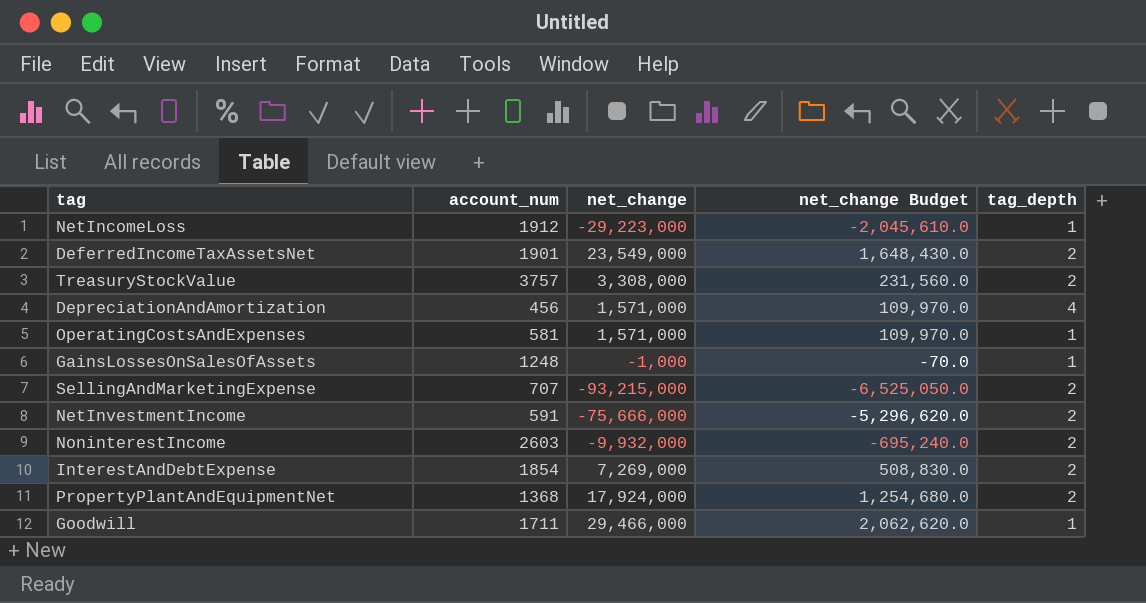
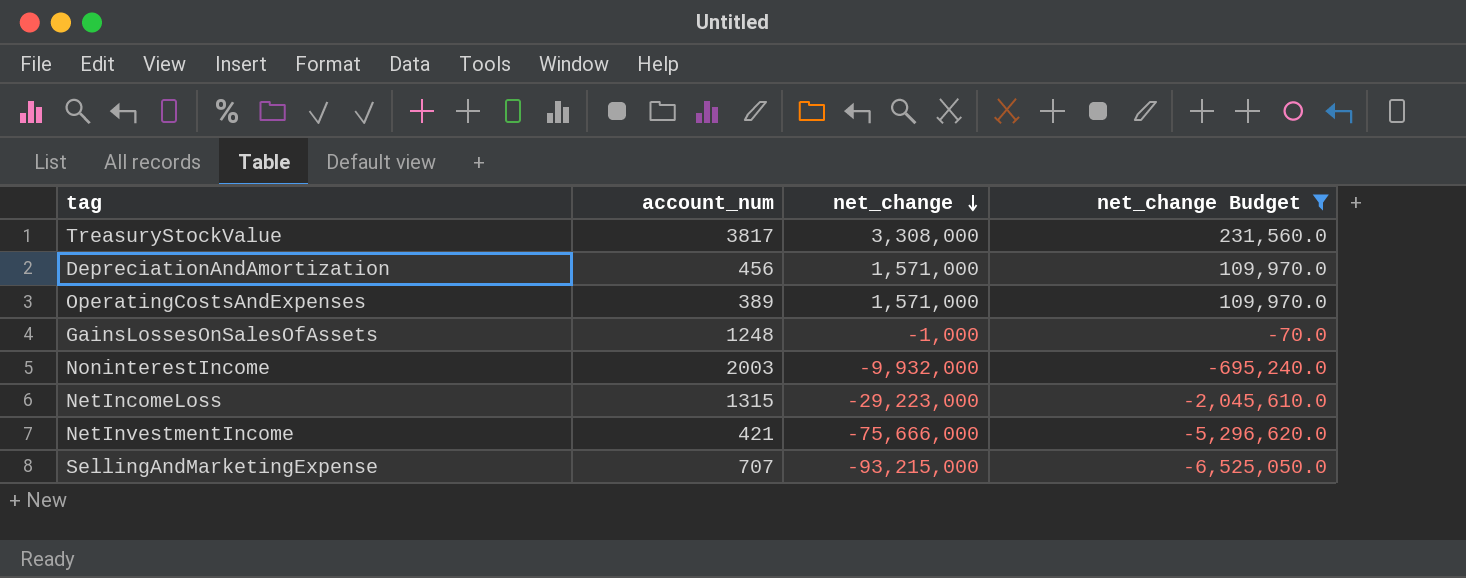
filter: none -> net_change Budget <= 231,560.0
row order: none -> net_change descending
column tag_depth | position: 5 -> none
TreasuryStockValue | account_num: 3757 -> 3817
OperatingCostsAndExpenses | account_num: 581 -> 389
NoninterestIncome | account_num: 2603 -> 2003
NetIncomeLoss | account_num: 1912 -> 1315
NetInvestmentIncome | account_num: 591 -> 421

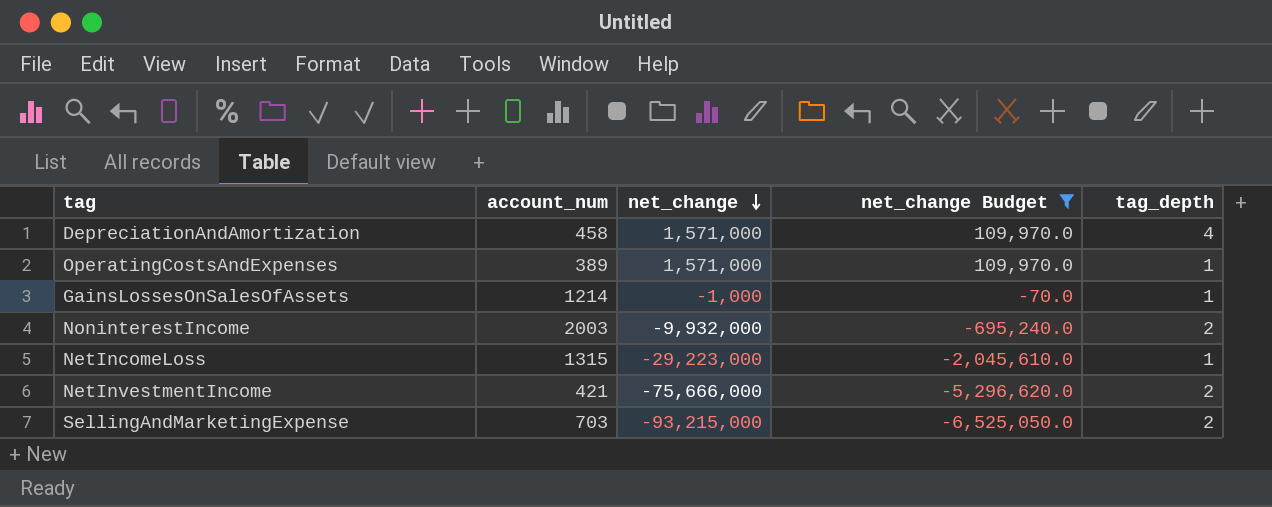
column tag_depth | position: none -> 5
row TreasuryStockValue: 3817 | 3,308,000 | 231,560.0 -> none
DepreciationAndAmortization | account_num: 456 -> 458
GainsLossesOnSalesOfAssets | account_num: 1248 -> 1214
SellingAndMarketingExpense | account_num: 707 -> 703

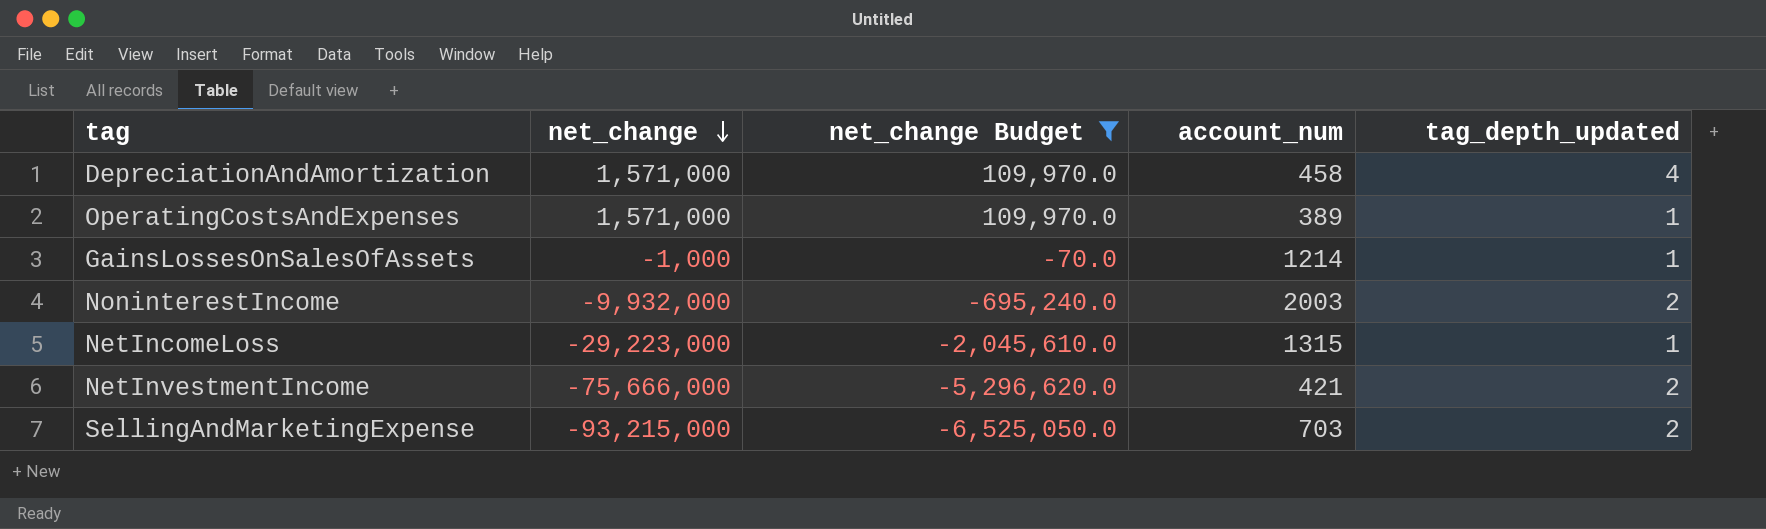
column account_num | position: 2 -> 4
column name: tag_depth -> tag_depth_updated

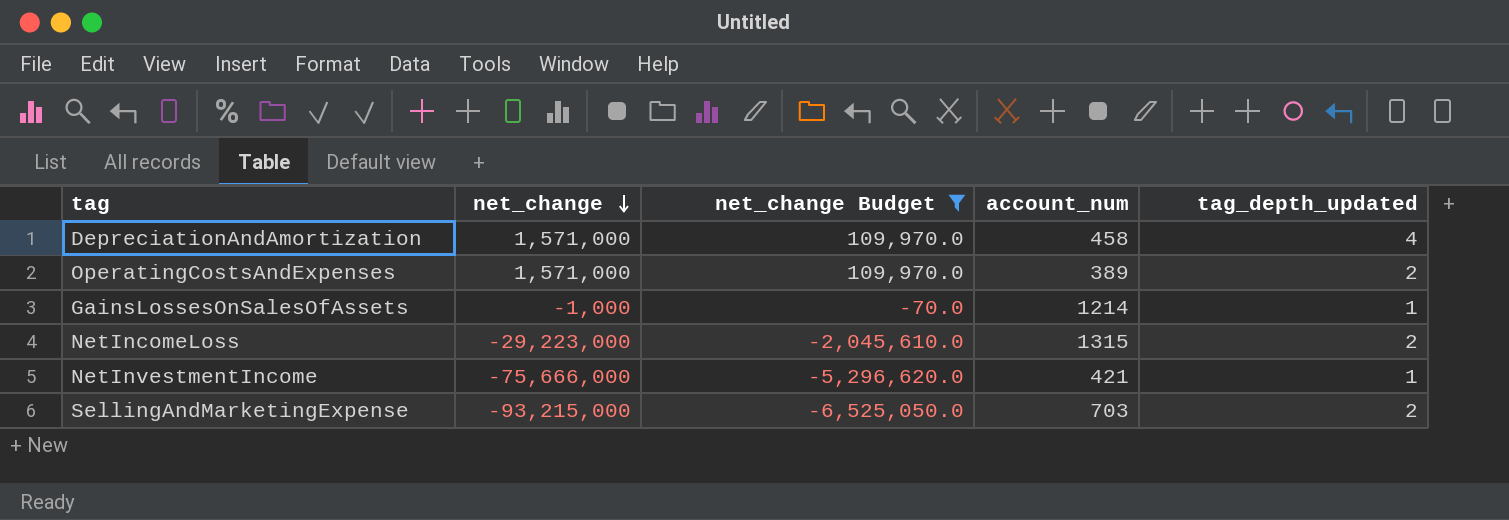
row NoninterestIncome: -9,932,000 | -695,240.0 | 2003 | 2 -> none
OperatingCostsAndExpenses | tag_depth_updated: 1 -> 2
NetIncomeLoss | tag_depth_updated: 1 -> 2
NetInvestmentIncome | tag_depth_updated: 2 -> 1

